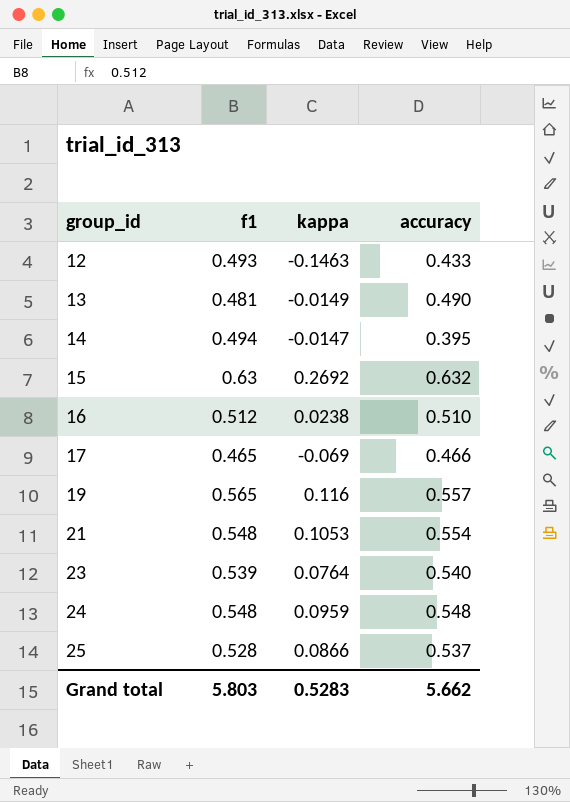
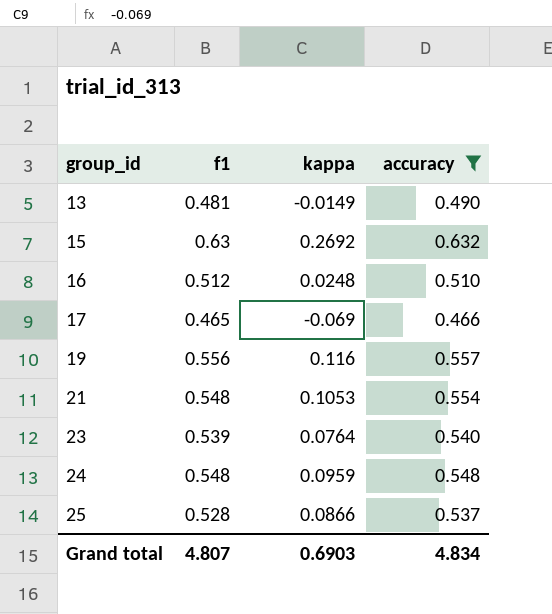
filter: none -> accuracy >= 0.466
16 | kappa: 0.0238 -> 0.0248
19 | f1: 0.565 -> 0.556
Grand total | f1: 5.803 -> 4.807
Grand total | kappa: 0.5283 -> 0.6903
Grand total | accuracy: 5.662 -> 4.834

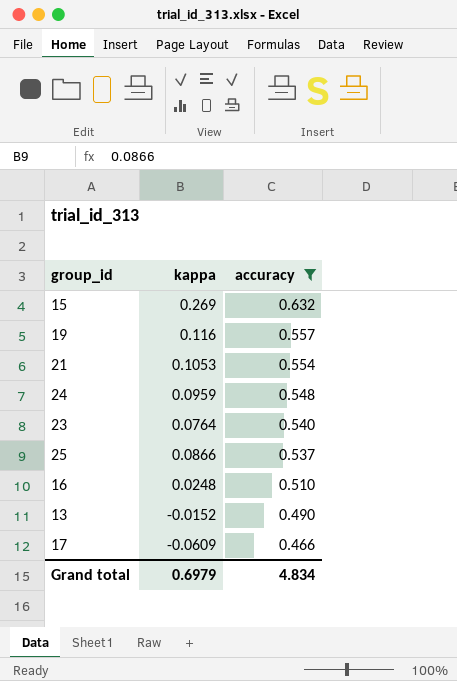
row order: group_id ascending -> accuracy descending
column f1 | position: 2 -> none
15 | kappa: 0.2692 -> 0.269
13 | kappa: -0.0149 -> -0.0152
17 | kappa: -0.069 -> -0.0609
Grand total | kappa: 0.6903 -> 0.6979

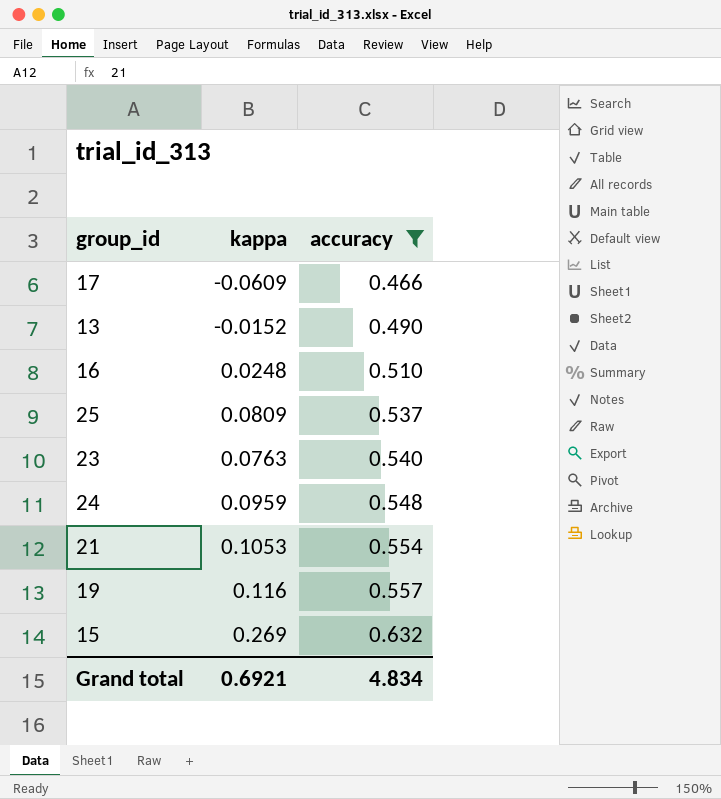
row order: accuracy descending -> accuracy ascending
25 | kappa: 0.0866 -> 0.0809
23 | kappa: 0.0764 -> 0.0763
Grand total | kappa: 0.6979 -> 0.6921

